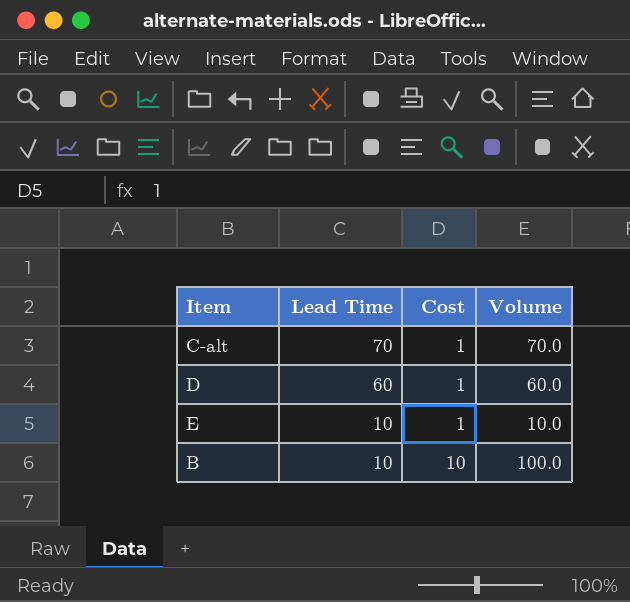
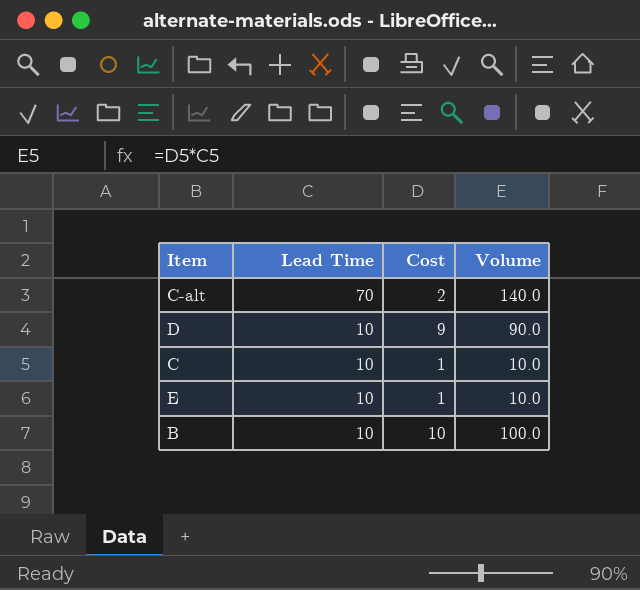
C-alt | Cost: 1 -> 2
C-alt | Volume: 70.0 -> 140.0
D | Lead Time: 60 -> 10
D | Cost: 1 -> 9
D | Volume: 60.0 -> 90.0
row C: none -> 10 | 1 | 10.0

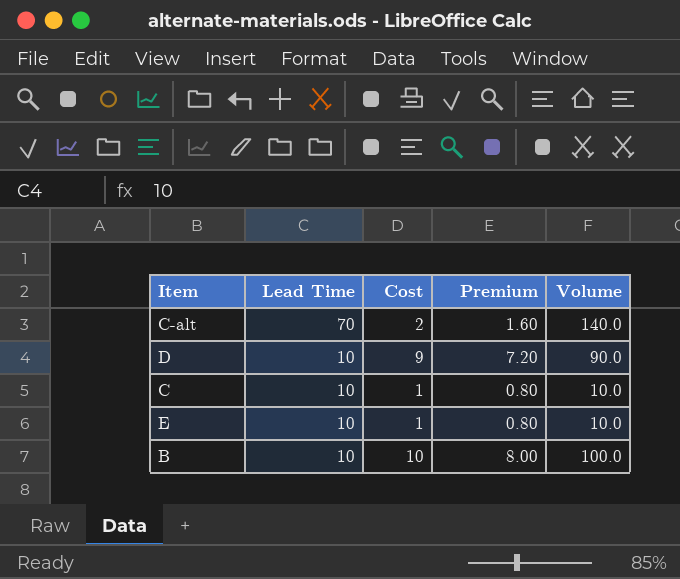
column Premium | formula: none -> [Cost] * 0.8

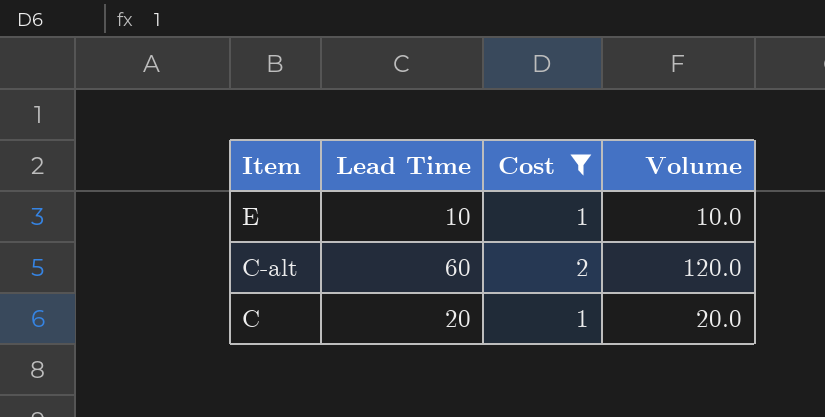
filter: none -> Cost <= 2
row order: Lead Time descending -> Item descending
column Premium | formula: [Cost] * 0.8 -> none
C-alt | Lead Time: 70 -> 60
C-alt | Volume: 140.0 -> 120.0
C | Lead Time: 10 -> 20
C | Volume: 10.0 -> 20.0

